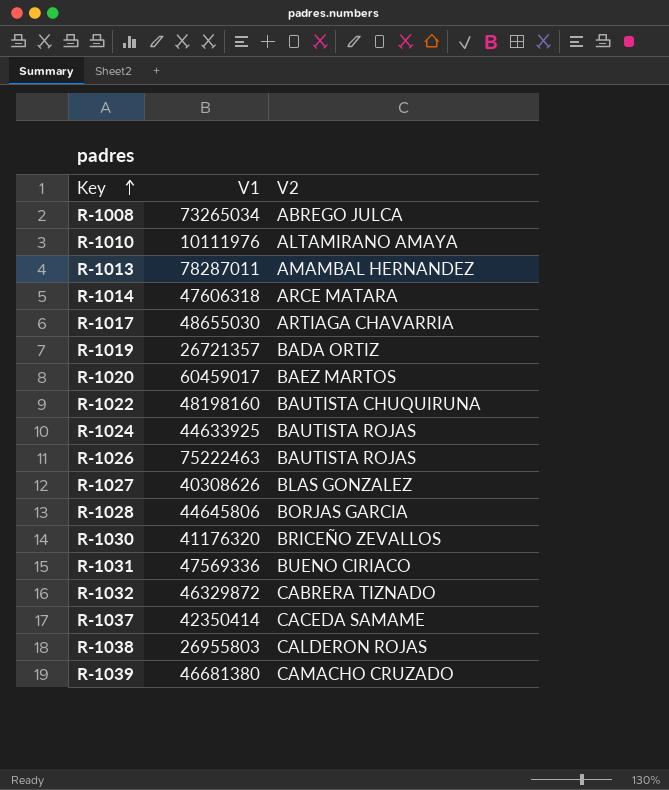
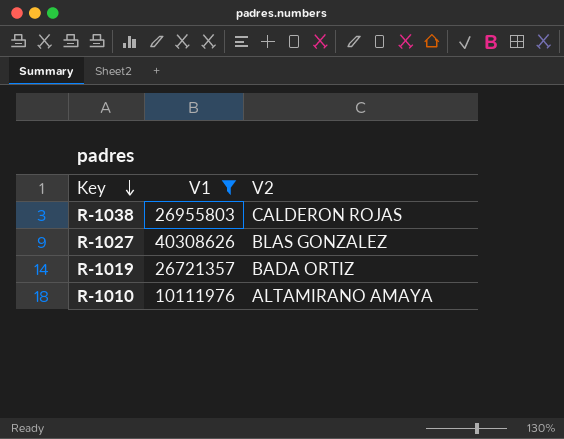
filter: none -> V1 <= 40308626
row order: Key ascending -> Key descending

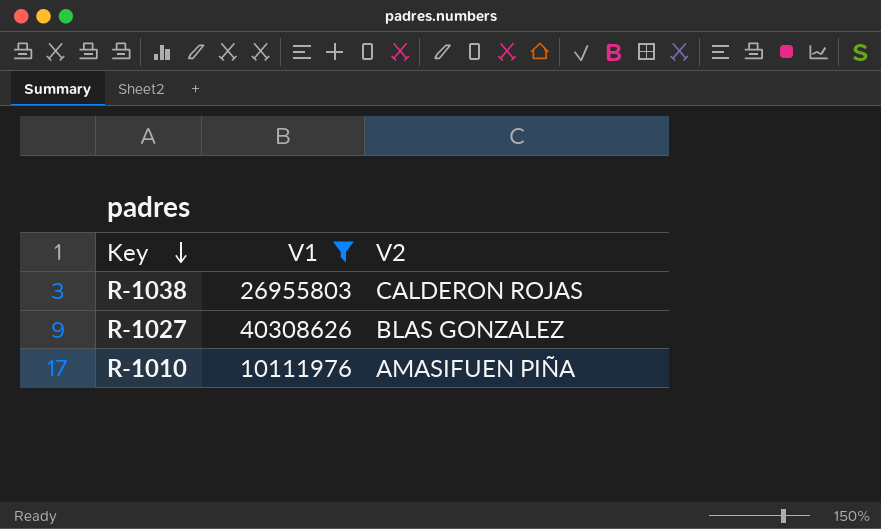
row R-1019: 26721357 | BADA ORTIZ -> none
R-1010 | V2: ALTAMIRANO AMAYA -> AMASIFUEN PIÑA

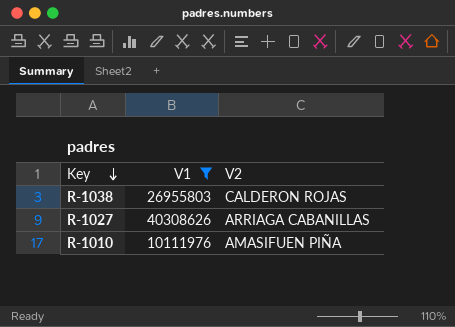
R-1027 | V2: BLAS GONZALEZ -> ARRIAGA CABANILLAS

